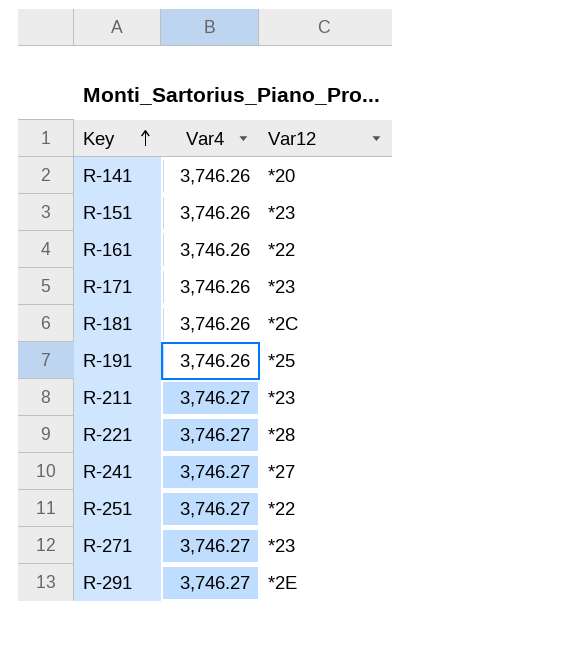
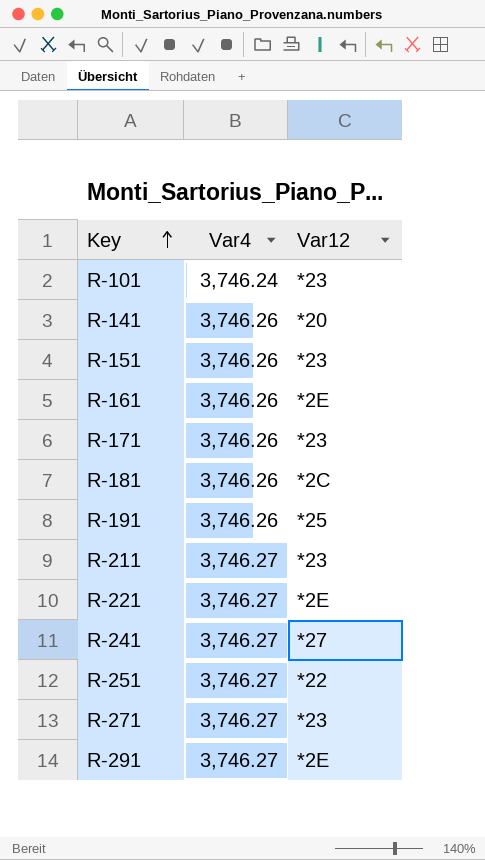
row R-101: none -> 3,746.24 | *23
R-161 | Var12: *22 -> *2E
R-221 | Var12: *28 -> *2E

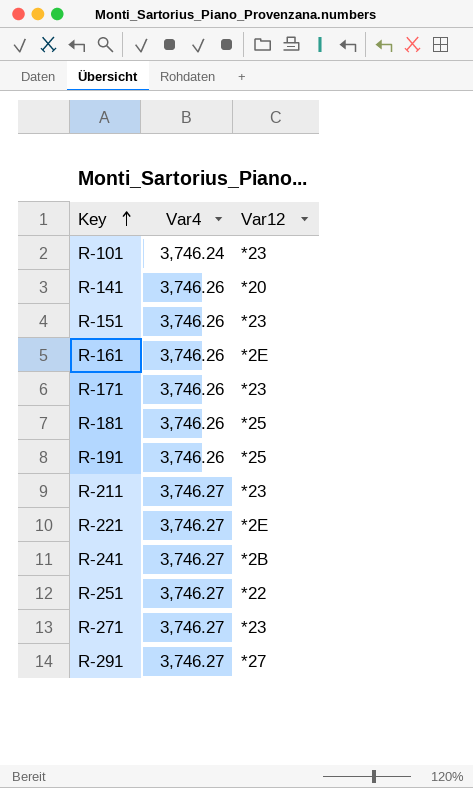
R-181 | Var12: *2C -> *25
R-241 | Var12: *27 -> *2B
R-291 | Var12: *2E -> *27

